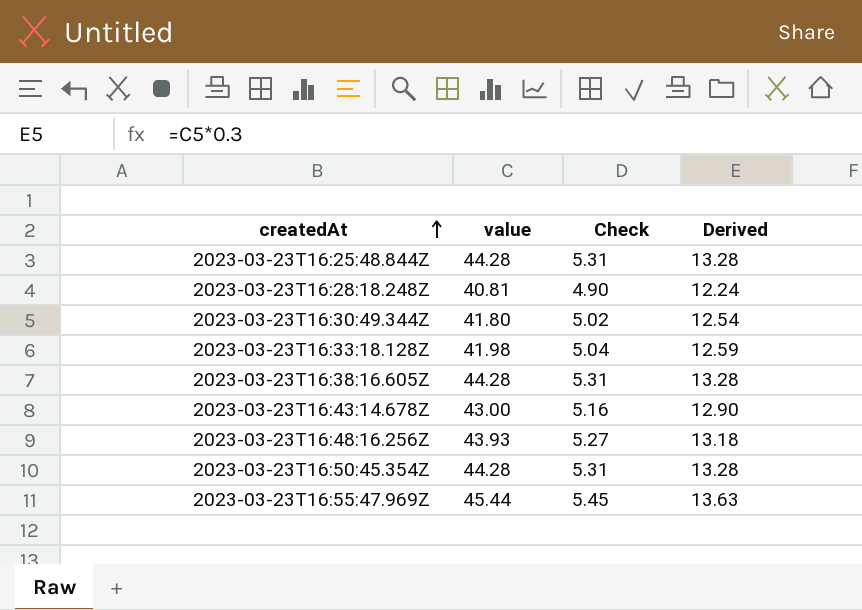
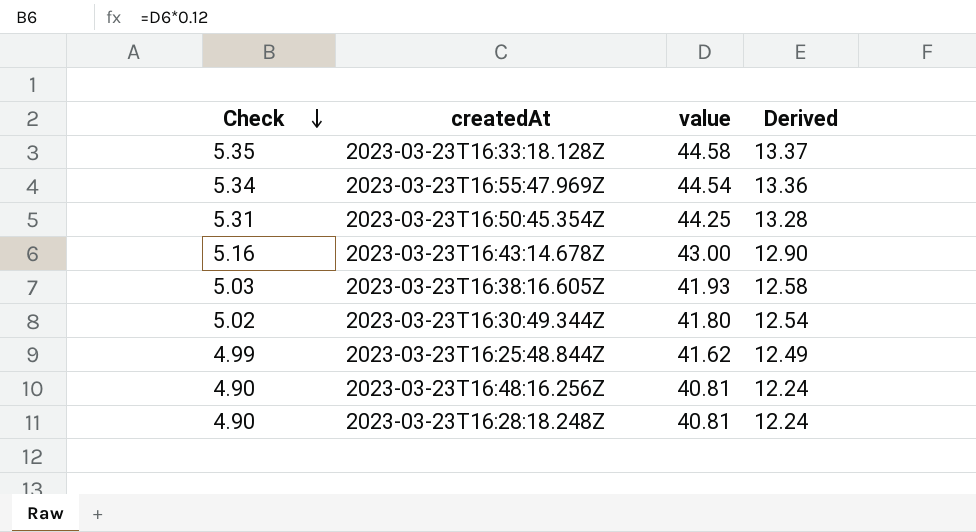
row order: createdAt ascending -> Check descending
column Check | position: 3 -> 1
2023-03-23T16:33:18.128Z | Check: 5.04 -> 5.35
2023-03-23T16:33:18.128Z | value: 41.98 -> 44.58
2023-03-23T16:33:18.128Z | Derived: 12.59 -> 13.37
2023-03-23T16:55:47.969Z | Check: 5.45 -> 5.34
2023-03-23T16:55:47.969Z | value: 45.44 -> 44.54
2023-03-23T16:55:47.969Z | Derived: 13.63 -> 13.36
2023-03-23T16:50:45.354Z | value: 44.28 -> 44.25
2023-03-23T16:38:16.605Z | Check: 5.31 -> 5.03
2023-03-23T16:38:16.605Z | value: 44.28 -> 41.93
2023-03-23T16:38:16.605Z | Derived: 13.28 -> 12.58
2023-03-23T16:25:48.844Z | Check: 5.31 -> 4.99
2023-03-23T16:25:48.844Z | value: 44.28 -> 41.62
2023-03-23T16:25:48.844Z | Derived: 13.28 -> 12.49
2023-03-23T16:48:16.256Z | Check: 5.27 -> 4.90
2023-03-23T16:48:16.256Z | value: 43.93 -> 40.81
2023-03-23T16:48:16.256Z | Derived: 13.18 -> 12.24

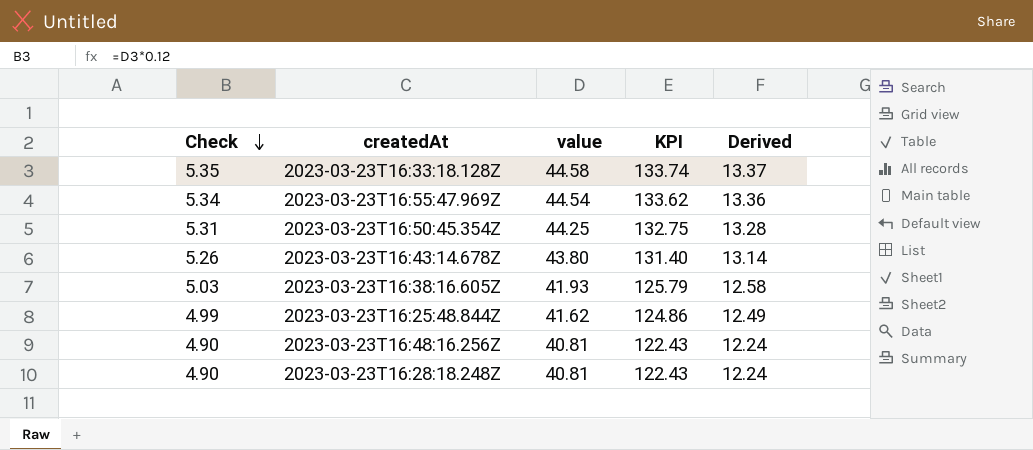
column KPI | formula: none -> [value] * 3
row 2023-03-23T16:30:49.344Z: 5.02 | 41.80 | 12.54 -> none
2023-03-23T16:43:14.678Z | Check: 5.16 -> 5.26
2023-03-23T16:43:14.678Z | value: 43.00 -> 43.80
2023-03-23T16:43:14.678Z | Derived: 12.90 -> 13.14

